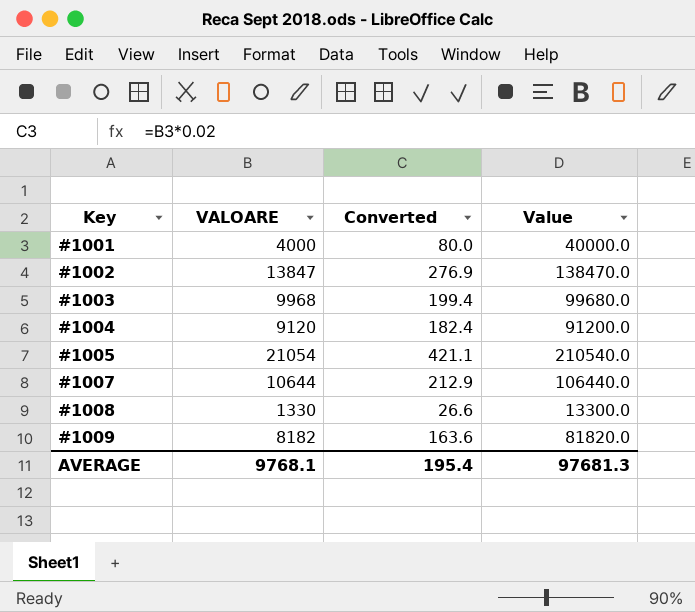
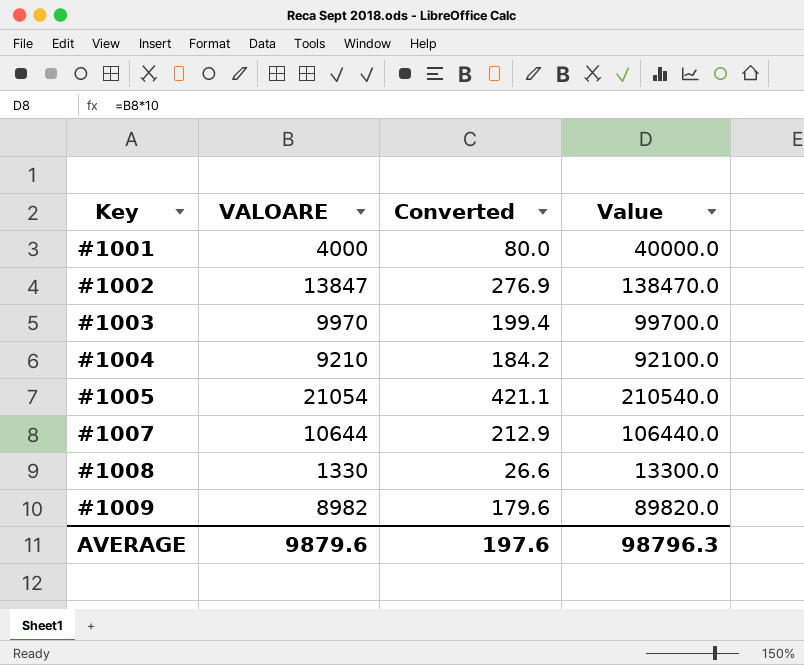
#1003 | VALOARE: 9968 -> 9970
#1003 | Value: 99680.0 -> 99700.0
#1004 | VALOARE: 9120 -> 9210
#1004 | Converted: 182.4 -> 184.2
#1004 | Value: 91200.0 -> 92100.0
#1009 | VALOARE: 8182 -> 8982
#1009 | Converted: 163.6 -> 179.6
#1009 | Value: 81820.0 -> 89820.0
AVERAGE | VALOARE: 9768.1 -> 9879.6
AVERAGE | Converted: 195.4 -> 197.6
AVERAGE | Value: 97681.3 -> 98796.3

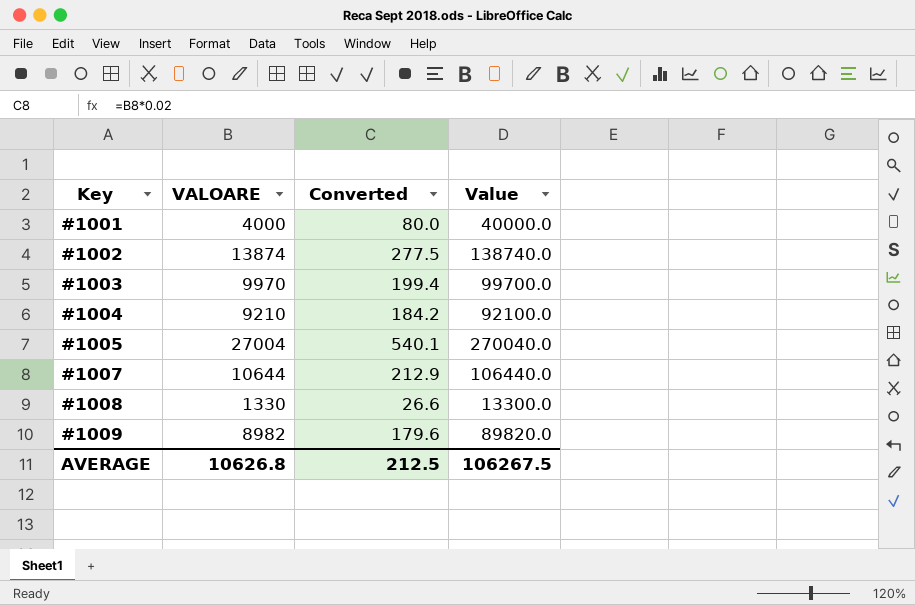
#1002 | VALOARE: 13847 -> 13874
#1002 | Converted: 276.9 -> 277.5
#1002 | Value: 138470.0 -> 138740.0
#1005 | VALOARE: 21054 -> 27004
#1005 | Converted: 421.1 -> 540.1
#1005 | Value: 210540.0 -> 270040.0
AVERAGE | VALOARE: 9879.6 -> 10626.8
AVERAGE | Converted: 197.6 -> 212.5
AVERAGE | Value: 98796.3 -> 106267.5

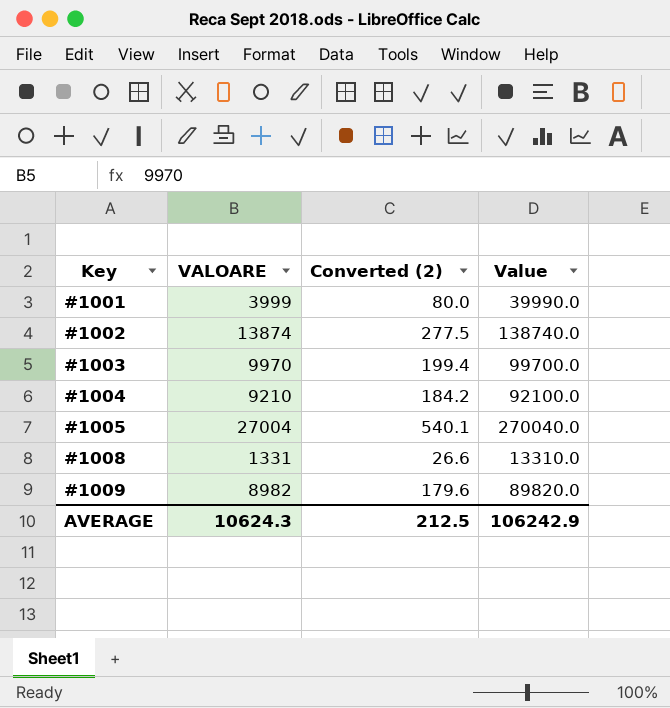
column name: Converted -> Converted (2)
row #1007: 10644 | 212.9 | 106440.0 -> none
#1001 | VALOARE: 4000 -> 3999
#1001 | Value: 40000.0 -> 39990.0
#1008 | VALOARE: 1330 -> 1331
#1008 | Value: 13300.0 -> 13310.0
AVERAGE | VALOARE: 10626.8 -> 10624.3
AVERAGE | Value: 106267.5 -> 106242.9

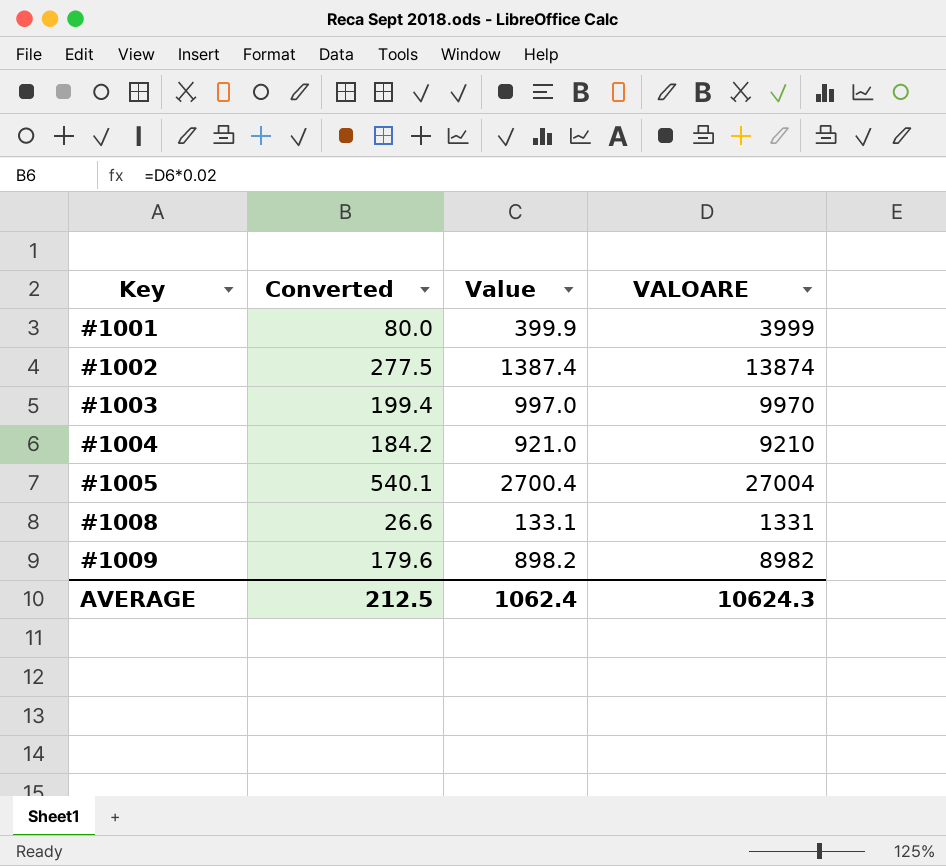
column name: Converted (2) -> Converted
column Value | formula: [VALOARE] * 10 -> [VALOARE] * 0.1
column VALOARE | position: 2 -> 4
AVERAGE | Value: 106242.9 -> 1062.4

